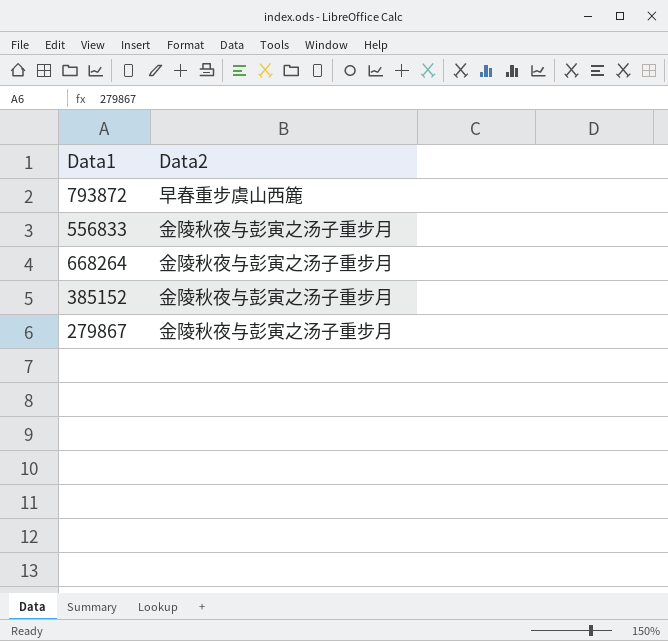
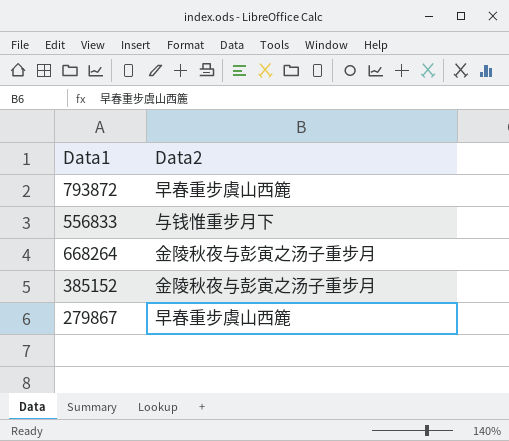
556833 | Data2: 金陵秋夜与彭寅之汤子重步月 -> 与钱惟重步月下
279867 | Data2: 金陵秋夜与彭寅之汤子重步月 -> 早春重步虞山西簏

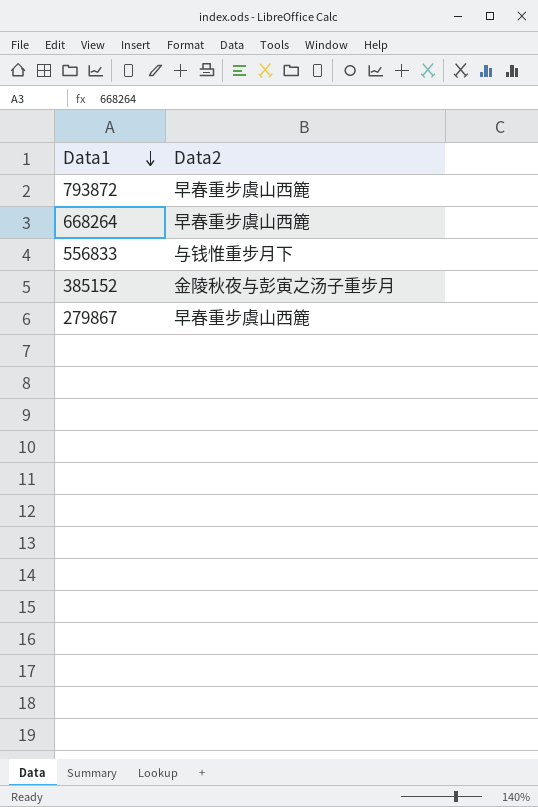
row order: none -> Data1 descending
668264 | Data2: 金陵秋夜与彭寅之汤子重步月 -> 早春重步虞山西簏

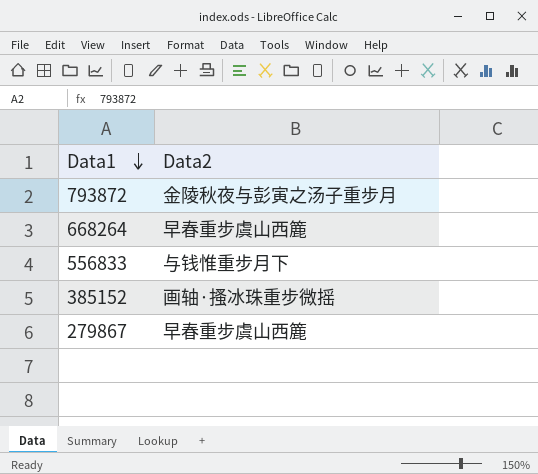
793872 | Data2: 早春重步虞山西簏 -> 金陵秋夜与彭寅之汤子重步月
385152 | Data2: 金陵秋夜与彭寅之汤子重步月 -> 画轴·搔冰珠重步微摇

